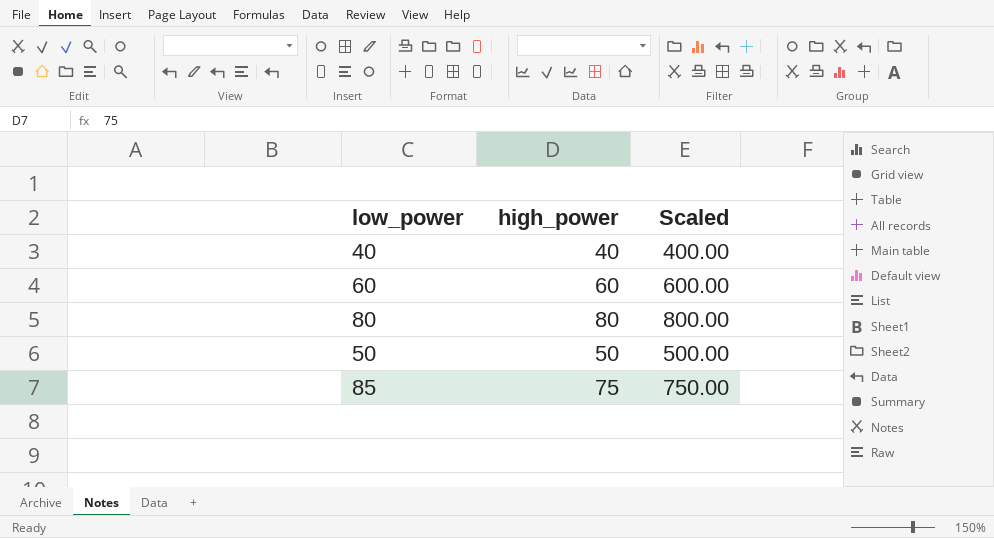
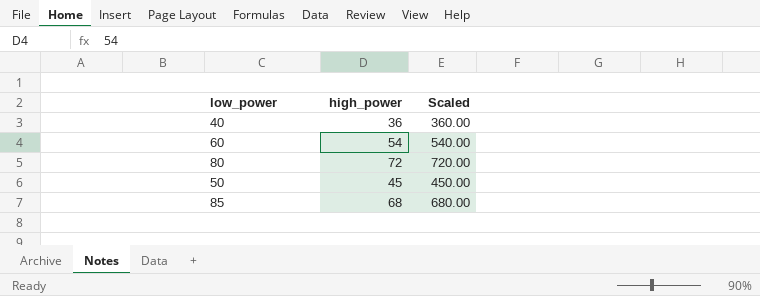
40 | high_power: 40 -> 36
40 | Scaled: 400.00 -> 360.00
60 | high_power: 60 -> 54
60 | Scaled: 600.00 -> 540.00
80 | high_power: 80 -> 72
80 | Scaled: 800.00 -> 720.00
50 | high_power: 50 -> 45
50 | Scaled: 500.00 -> 450.00
85 | high_power: 75 -> 68
85 | Scaled: 750.00 -> 680.00

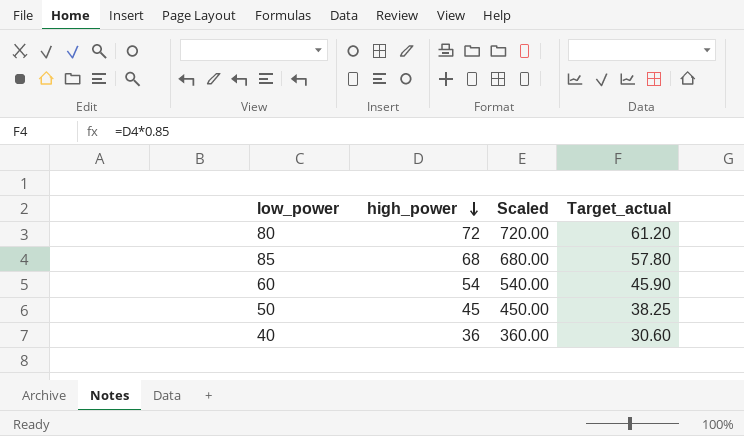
row order: none -> high_power descending
column Target_actual | formula: none -> [high_power] * 0.85

